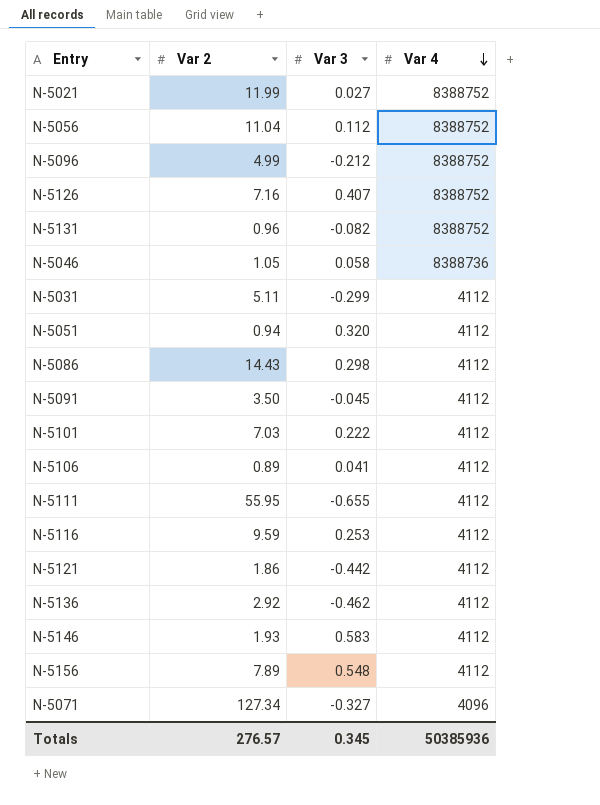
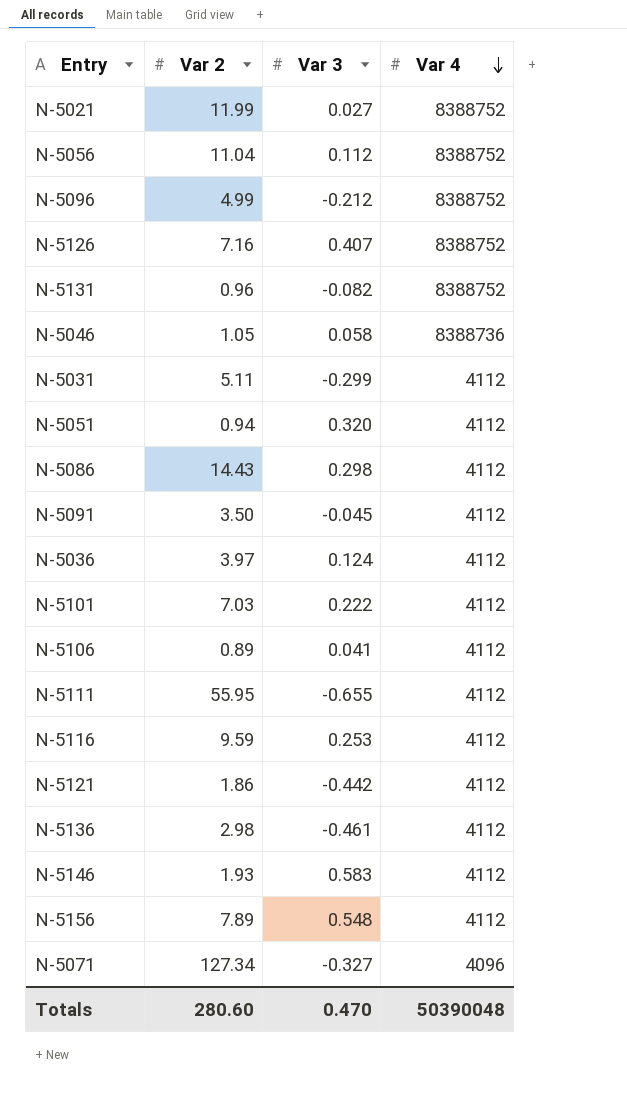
row N-5036: none -> 3.97 | 0.124 | 4112
N-5136 | Var 2: 2.92 -> 2.98
N-5136 | Var 3: -0.462 -> -0.461
Totals | Var 2: 276.57 -> 280.60
Totals | Var 3: 0.345 -> 0.470
Totals | Var 4: 50385936 -> 50390048

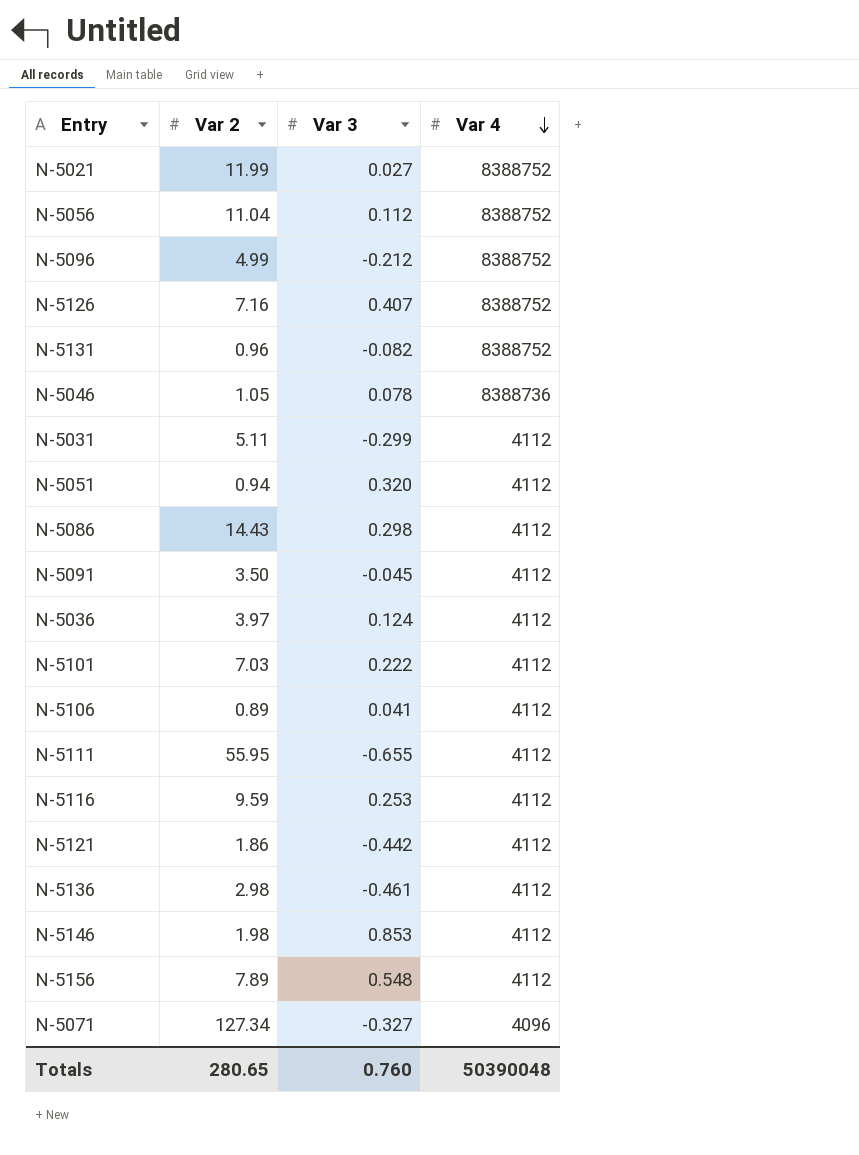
N-5046 | Var 3: 0.058 -> 0.078
N-5146 | Var 2: 1.93 -> 1.98
N-5146 | Var 3: 0.583 -> 0.853
Totals | Var 2: 280.60 -> 280.65
Totals | Var 3: 0.470 -> 0.760

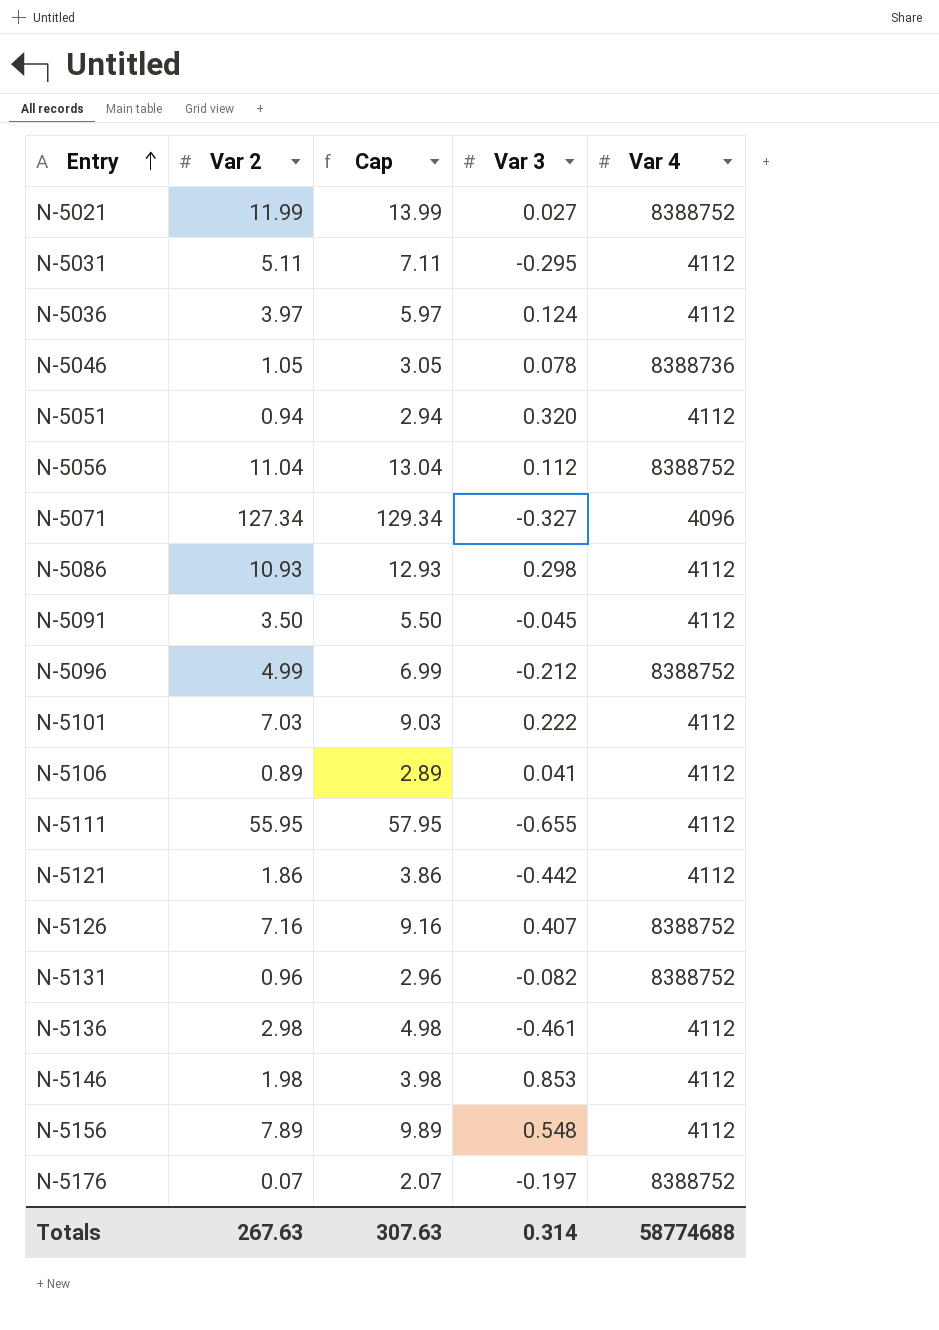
row order: Var 4 descending -> Entry ascending
column Cap | formula: none -> [Var 2] + 2
row N-5116: 9.59 | 0.253 | 4112 -> none
N-5031 | Var 3: -0.299 -> -0.295
N-5086 | Var 2: 14.43 -> 10.93
row N-5176: none -> 0.07 | 2.07 | -0.197 | 8388752
Totals | Var 2: 280.65 -> 267.63
Totals | Var 3: 0.760 -> 0.314
Totals | Var 4: 50390048 -> 58774688

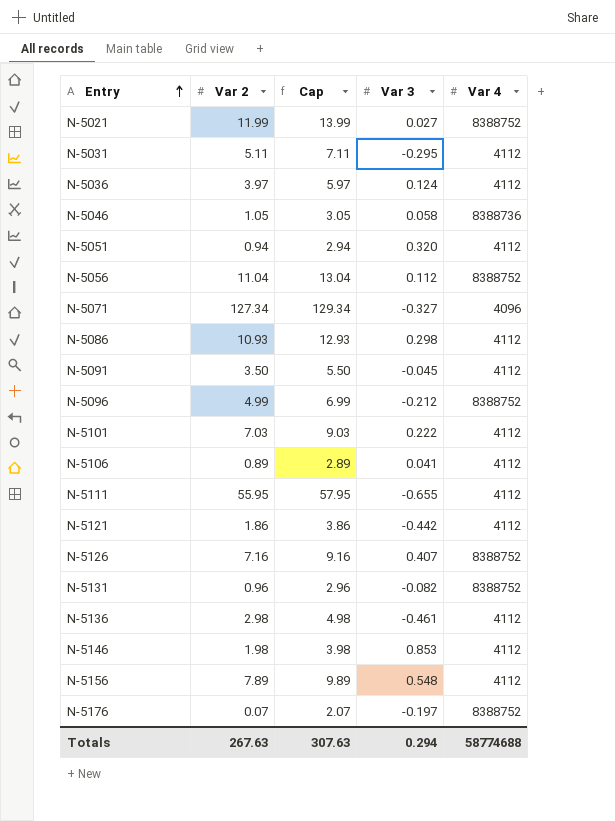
N-5046 | Var 3: 0.078 -> 0.058
Totals | Var 3: 0.314 -> 0.294

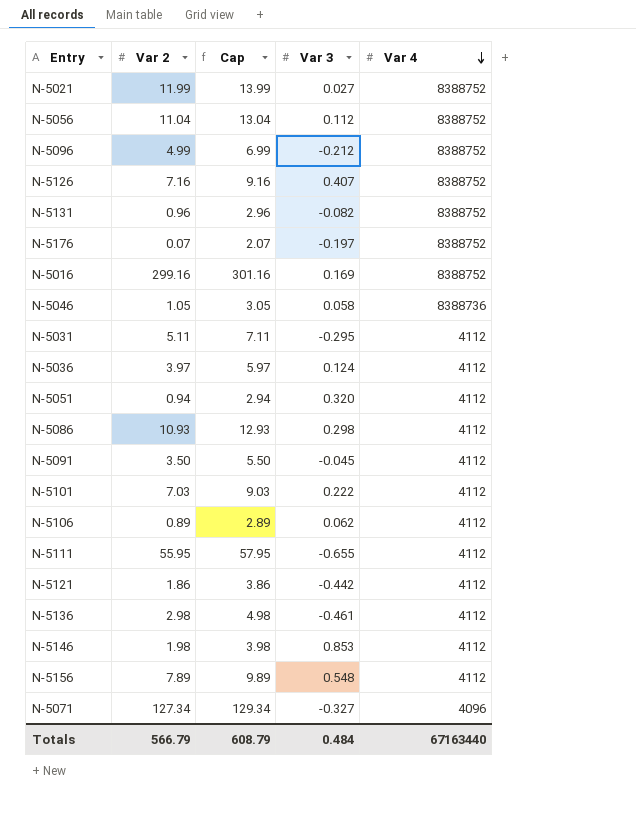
row order: Entry ascending -> Var 4 descending
row N-5016: none -> 299.16 | 301.16 | 0.169 | 8388752
N-5106 | Var 3: 0.041 -> 0.062
Totals | Var 2: 267.63 -> 566.79
Totals | Cap: 307.63 -> 608.79
Totals | Var 3: 0.294 -> 0.484
Totals | Var 4: 58774688 -> 67163440

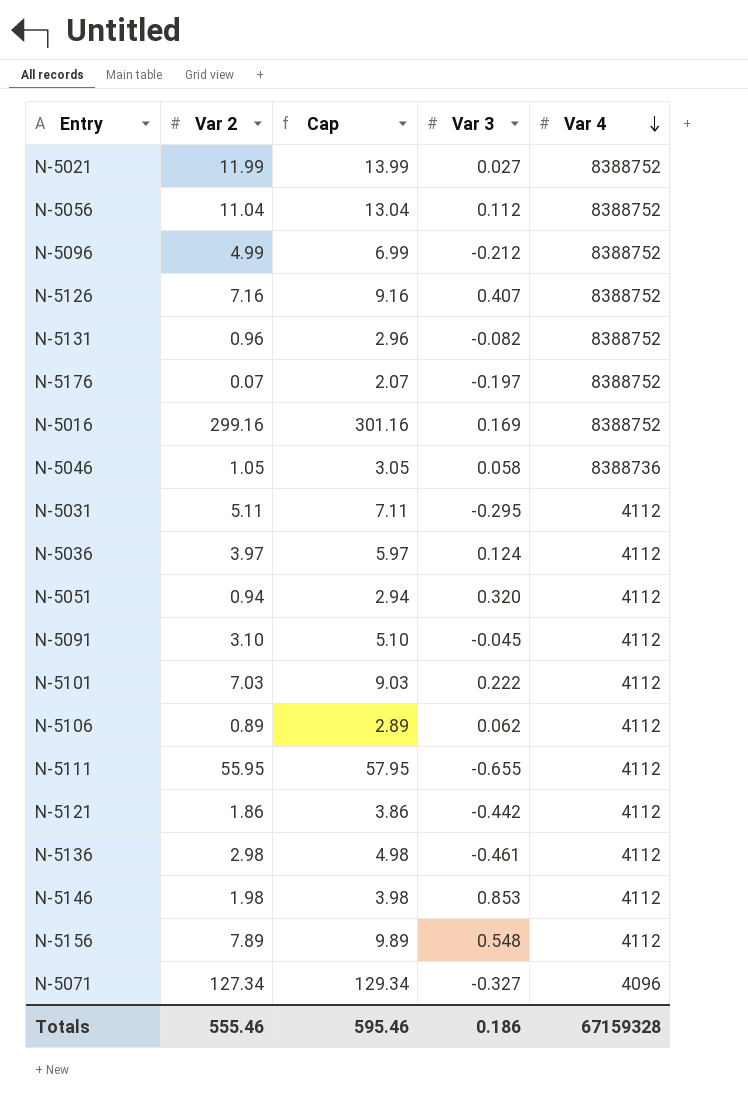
row N-5086: 10.93 | 12.93 | 0.298 | 4112 -> none
N-5091 | Var 2: 3.50 -> 3.10
N-5091 | Cap: 5.50 -> 5.10
Totals | Var 2: 566.79 -> 555.46
Totals | Cap: 608.79 -> 595.46
Totals | Var 3: 0.484 -> 0.186
Totals | Var 4: 67163440 -> 67159328

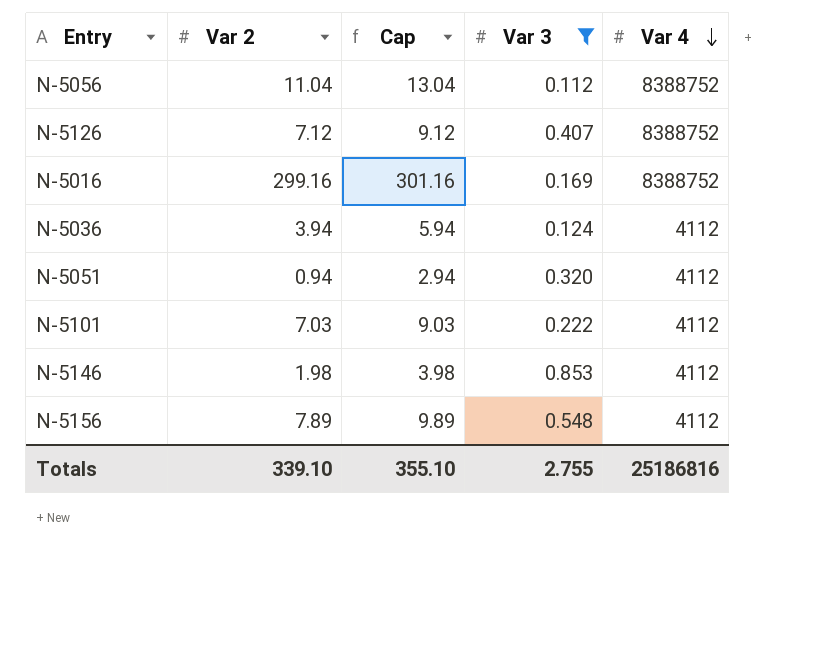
filter: none -> Var 3 >= 0.112
N-5126 | Var 2: 7.16 -> 7.12
N-5126 | Cap: 9.16 -> 9.12
N-5036 | Var 2: 3.97 -> 3.94
N-5036 | Cap: 5.97 -> 5.94
Totals | Var 2: 555.46 -> 339.10
Totals | Cap: 595.46 -> 355.10
Totals | Var 3: 0.186 -> 2.755
Totals | Var 4: 67159328 -> 25186816

